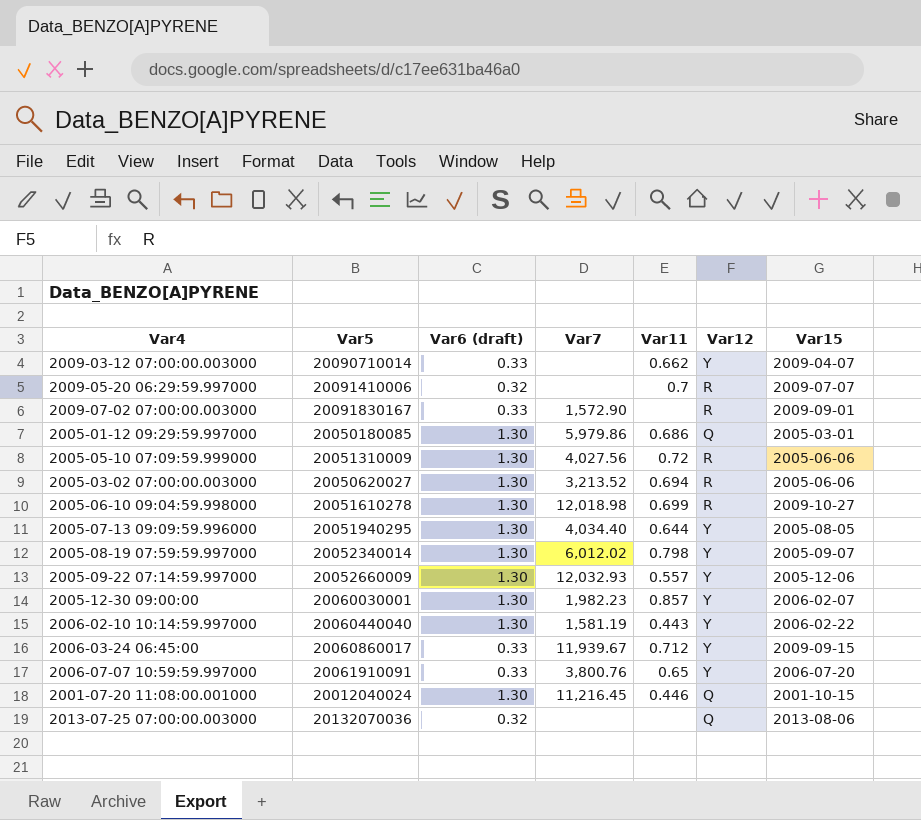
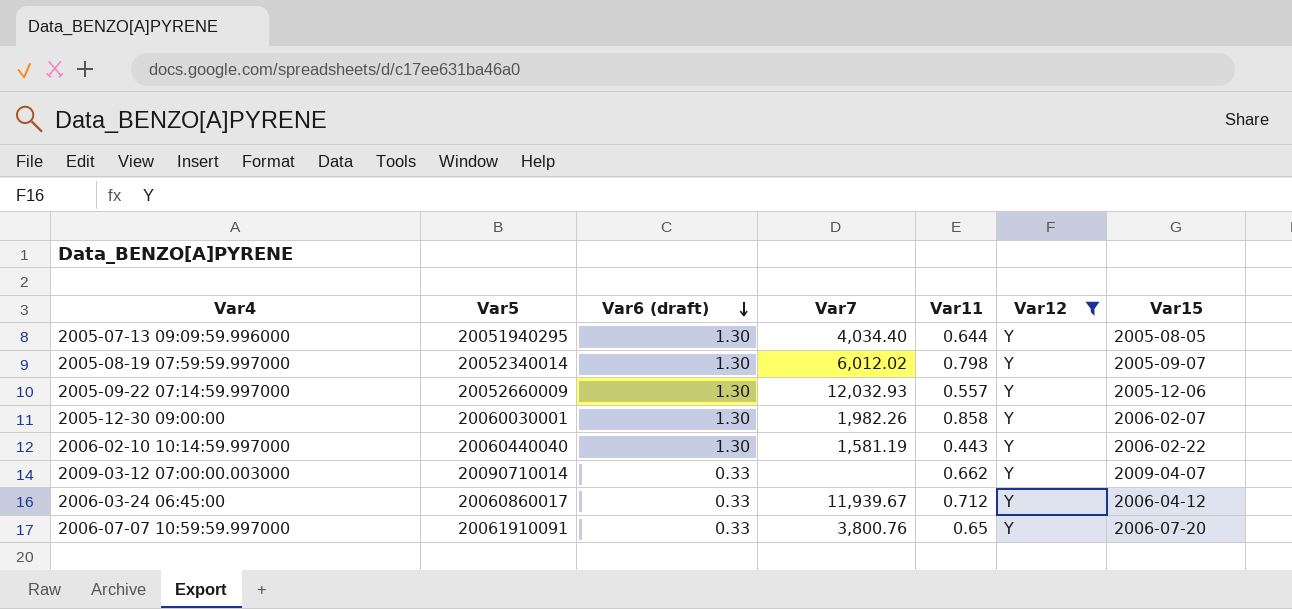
filter: none -> Var12 = Y
row order: none -> Var6 (draft) descending
2005-12-30 09:00:00 | Var7: 1,982.23 -> 1,982.26
2005-12-30 09:00:00 | Var11: 0.857 -> 0.858
2006-03-24 06:45:00 | Var15: 2009-09-15 -> 2006-04-12

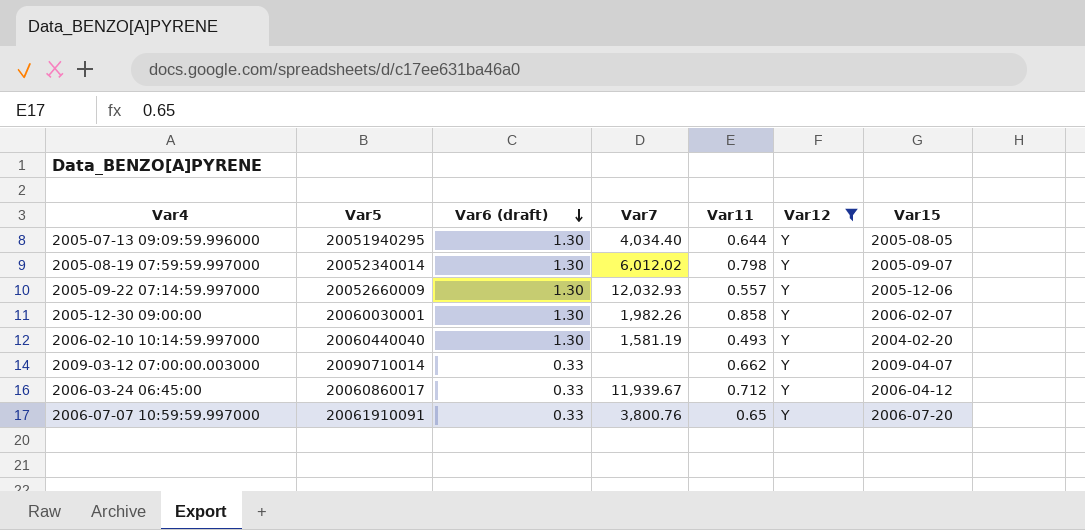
2006-02-10 10:14:59.997000 | Var11: 0.443 -> 0.493
2006-02-10 10:14:59.997000 | Var15: 2006-02-22 -> 2004-02-20

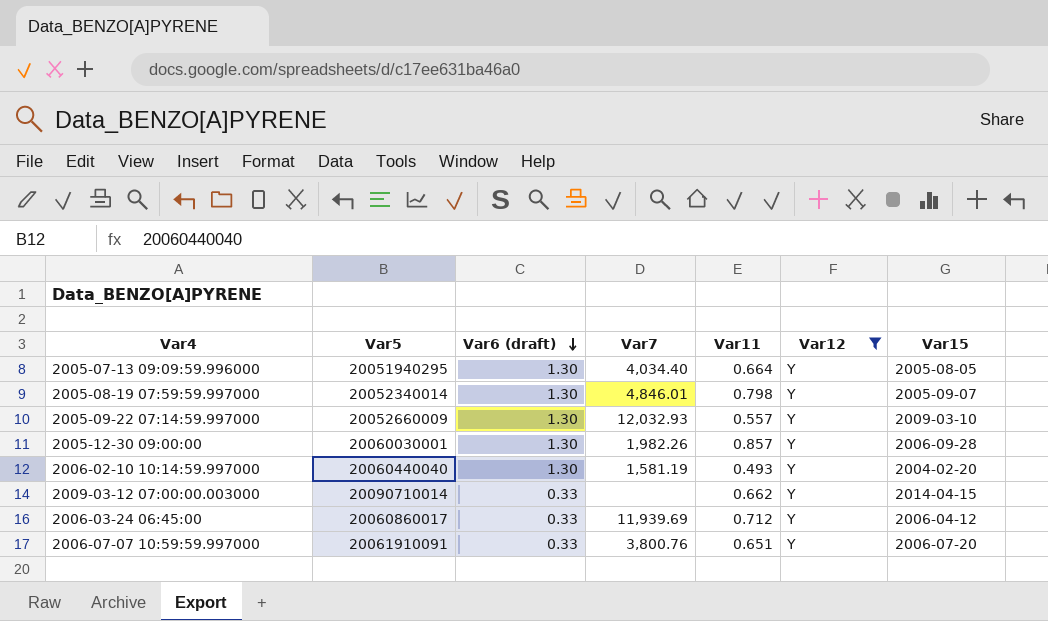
2005-07-13 09:09:59.996000 | Var11: 0.644 -> 0.664
2005-08-19 07:59:59.997000 | Var7: 6,012.02 -> 4,846.01
2005-09-22 07:14:59.997000 | Var15: 2005-12-06 -> 2009-03-10
2005-12-30 09:00:00 | Var11: 0.858 -> 0.857
2005-12-30 09:00:00 | Var15: 2006-02-07 -> 2006-09-28
2009-03-12 07:00:00.003000 | Var15: 2009-04-07 -> 2014-04-15
2006-03-24 06:45:00 | Var7: 11,939.67 -> 11,939.69
2006-07-07 10:59:59.997000 | Var11: 0.65 -> 0.651

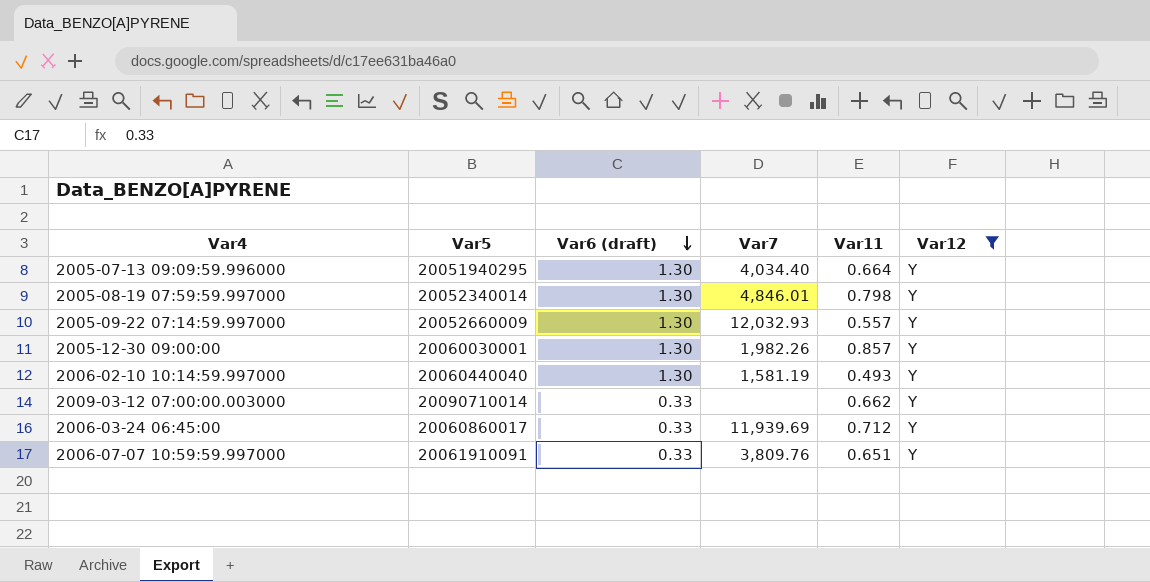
column Var15 | position: 7 -> none
2006-07-07 10:59:59.997000 | Var7: 3,800.76 -> 3,809.76

